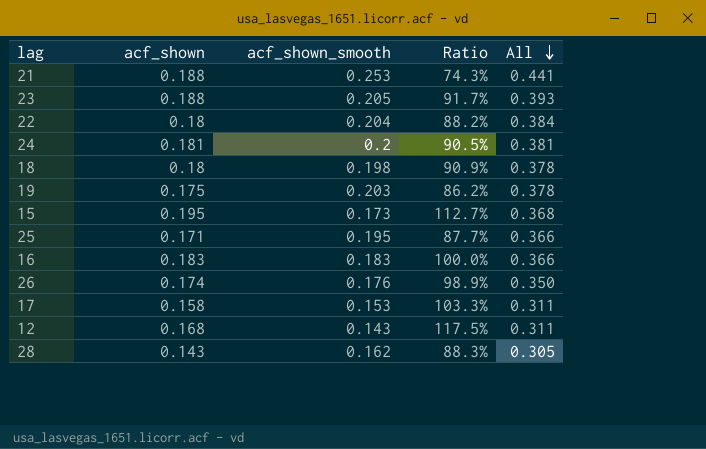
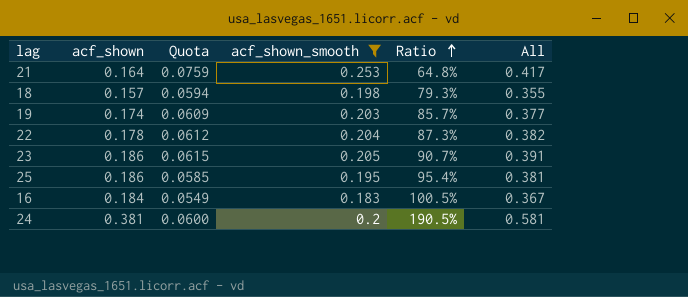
filter: none -> acf_shown_smooth >= 0.183
row order: All descending -> Ratio ascending
column Quota | formula: none -> [acf_shown_smooth] * 0.3
21 | acf_shown: 0.188 -> 0.164
21 | Ratio: 74.3% -> 64.8%
21 | All: 0.441 -> 0.417
18 | acf_shown: 0.18 -> 0.157
18 | Ratio: 90.9% -> 79.3%
18 | All: 0.378 -> 0.355
19 | acf_shown: 0.175 -> 0.174
19 | Ratio: 86.2% -> 85.7%
19 | All: 0.378 -> 0.377
22 | acf_shown: 0.18 -> 0.178
22 | Ratio: 88.2% -> 87.3%
22 | All: 0.384 -> 0.382
23 | acf_shown: 0.188 -> 0.186
23 | Ratio: 91.7% -> 90.7%
23 | All: 0.393 -> 0.391
25 | acf_shown: 0.171 -> 0.186
25 | Ratio: 87.7% -> 95.4%
25 | All: 0.366 -> 0.381
16 | acf_shown: 0.183 -> 0.184
16 | Ratio: 100.0% -> 100.5%
16 | All: 0.366 -> 0.367
24 | acf_shown: 0.181 -> 0.381
24 | Ratio: 90.5% -> 190.5%
24 | All: 0.381 -> 0.581

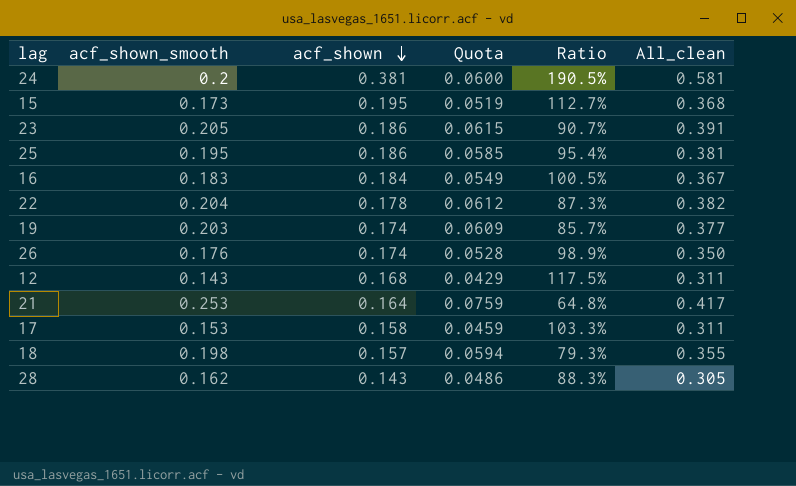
filter: acf_shown_smooth >= 0.183 -> none
row order: Ratio ascending -> acf_shown descending
column acf_shown_smooth | position: 4 -> 2
column name: All -> All_clean

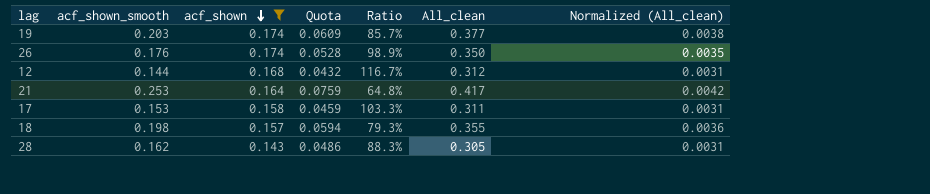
filter: none -> acf_shown <= 0.174
column Normalized (All_clean) | formula: none -> [All_clean] * 0.01
12 | acf_shown_smooth: 0.143 -> 0.144
12 | Quota: 0.0429 -> 0.0432
12 | Ratio: 117.5% -> 116.7%
12 | All_clean: 0.311 -> 0.312

